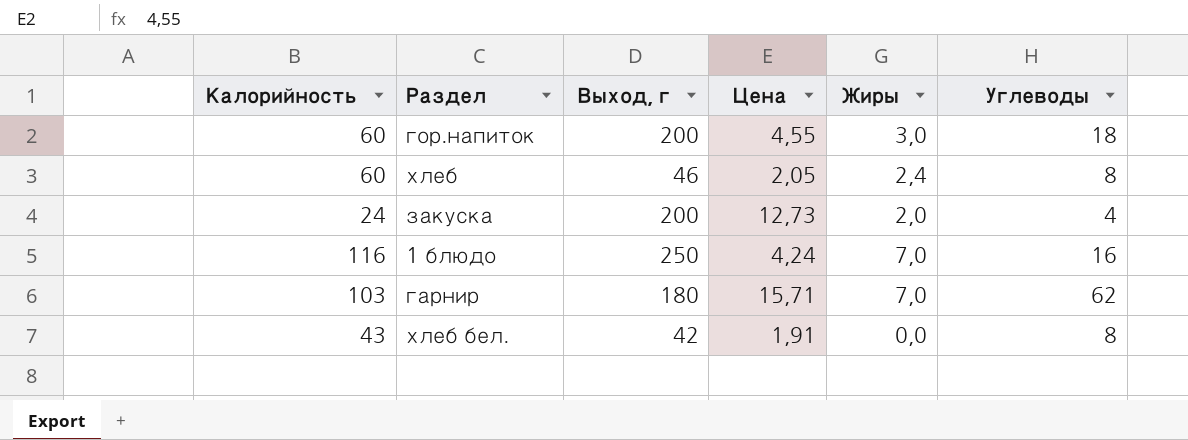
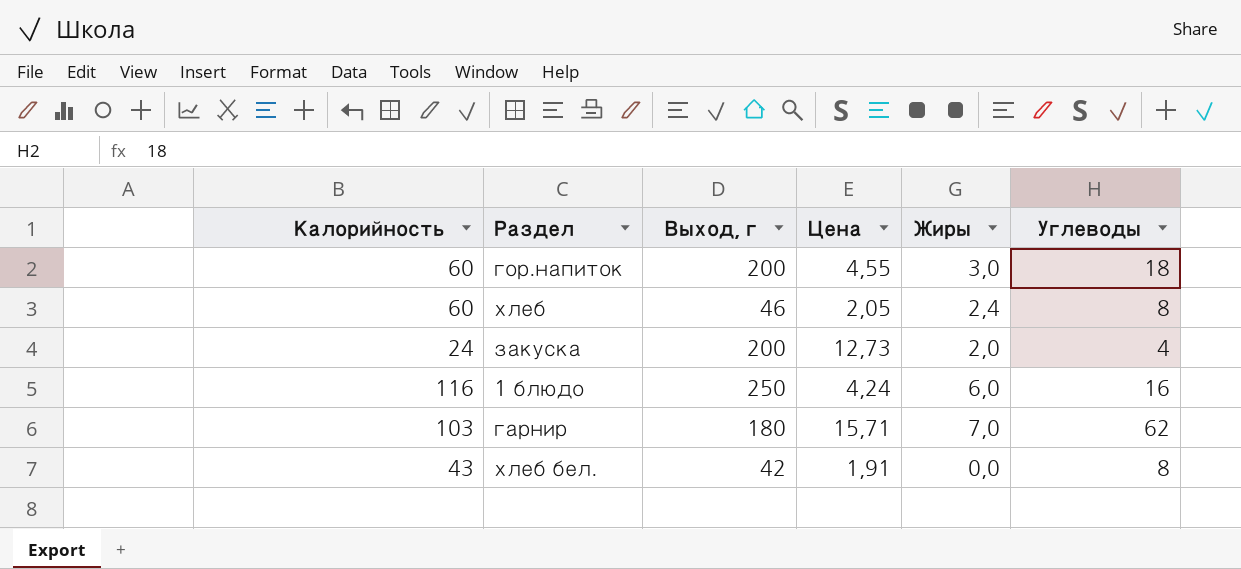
1 блюдо | Жиры: 7,0 -> 6,0

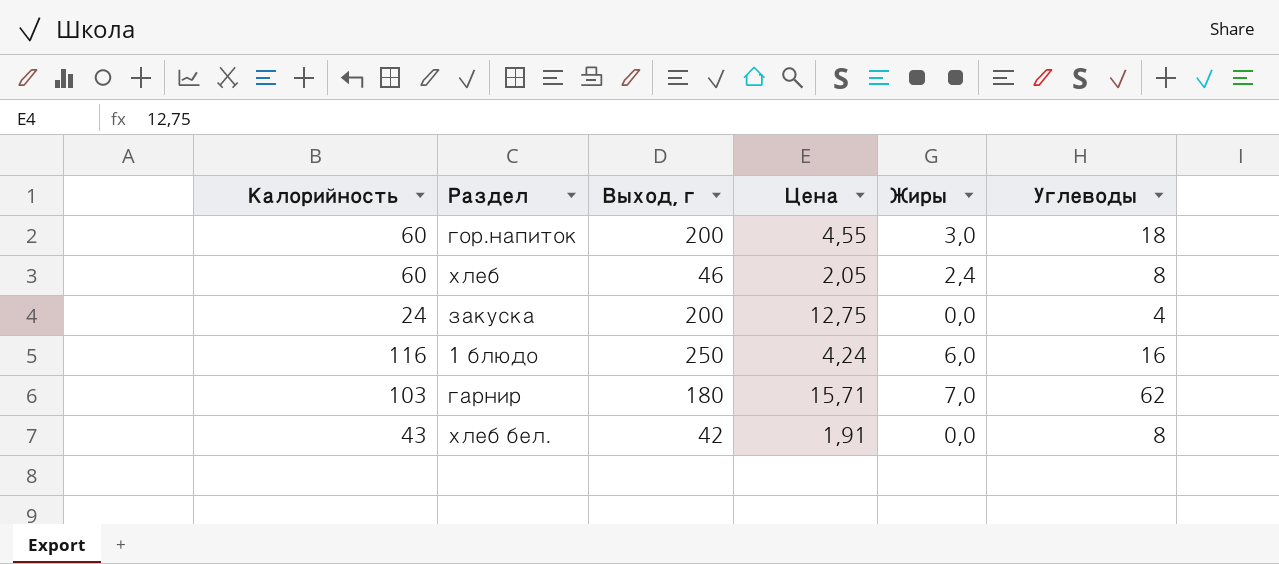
закуска | Цена: 12,73 -> 12,75
закуска | Жиры: 2,0 -> 0,0

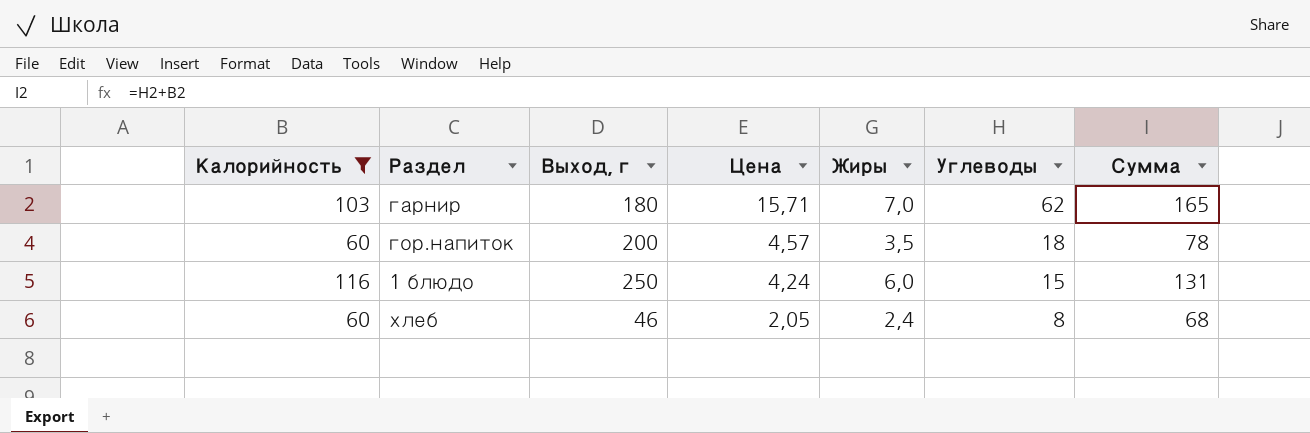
filter: none -> Калорийность >= 60
row order: none -> Цена descending
column Сумма | formula: none -> [Калорийность] + [Углеводы]
гор.напиток | Цена: 4,55 -> 4,57
гор.напиток | Жиры: 3,0 -> 3,5
1 блюдо | Углеводы: 16 -> 15

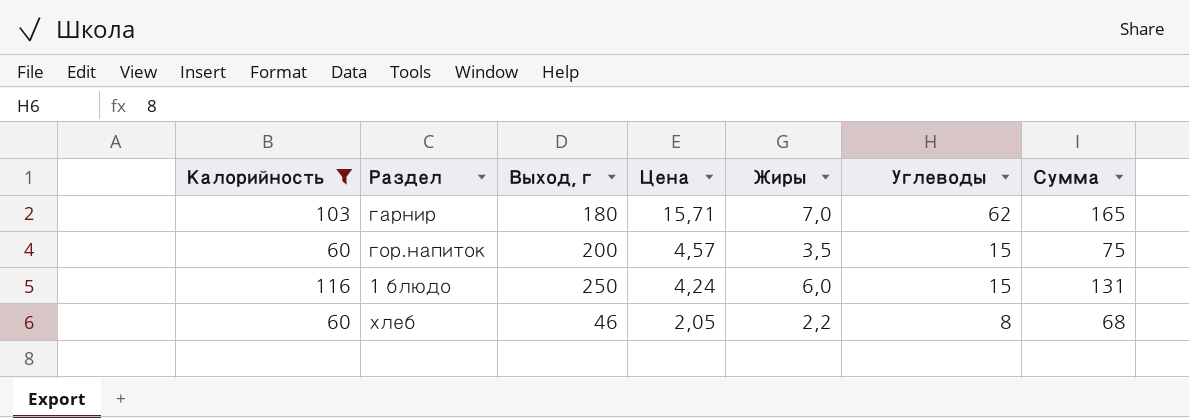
гор.напиток | Углеводы: 18 -> 15
гор.напиток | Сумма: 78 -> 75
хлеб | Жиры: 2,4 -> 2,2

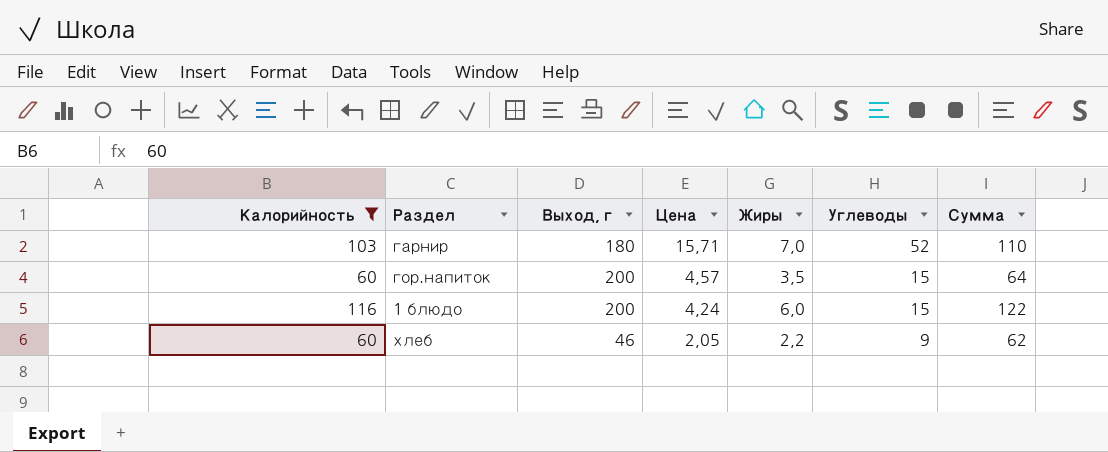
column Сумма | formula: [Калорийность] + [Углеводы] -> [Калорийность] + [Жиры]
гарнир | Углеводы: 62 -> 52
1 блюдо | Выход, г: 250 -> 200
хлеб | Углеводы: 8 -> 9

